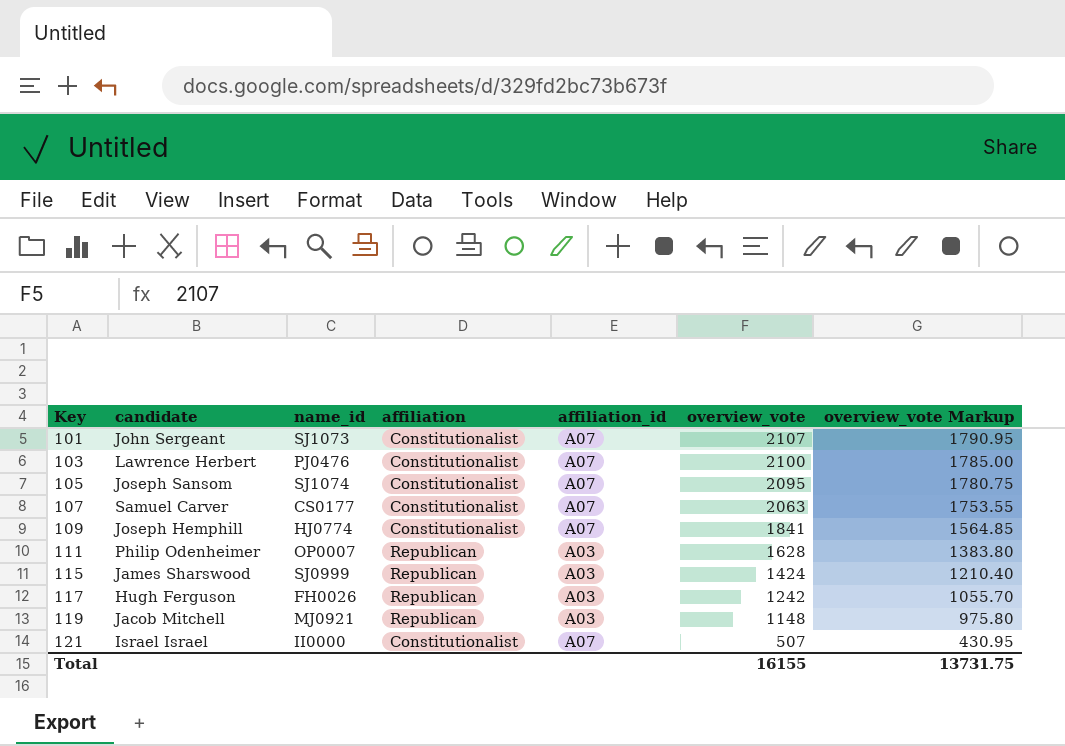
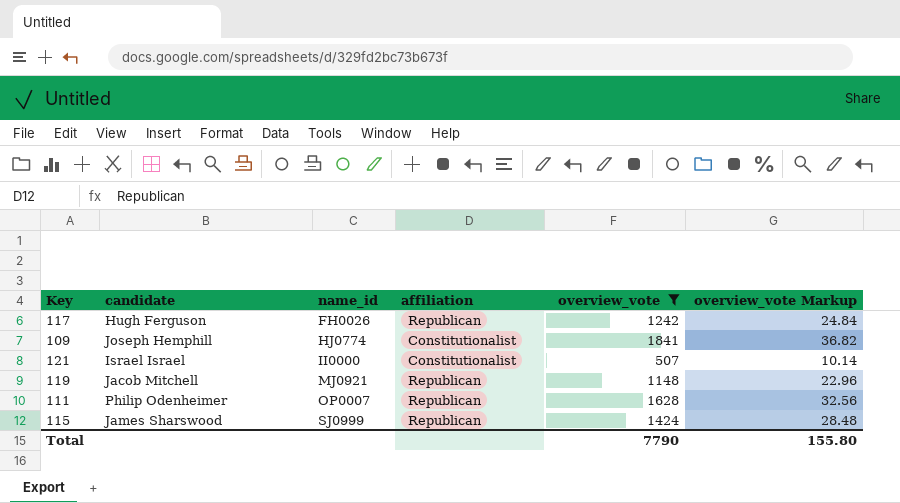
filter: none -> overview_vote <= 1841
row order: Key ascending -> name_id ascending
column affiliation_id | position: 5 -> none
column overview_vote Markup | formula: [overview_vote] * 0.85 -> [overview_vote] * 0.02
Total | overview_vote: 16155 -> 7790
Total | overview_vote Markup: 13731.75 -> 155.80

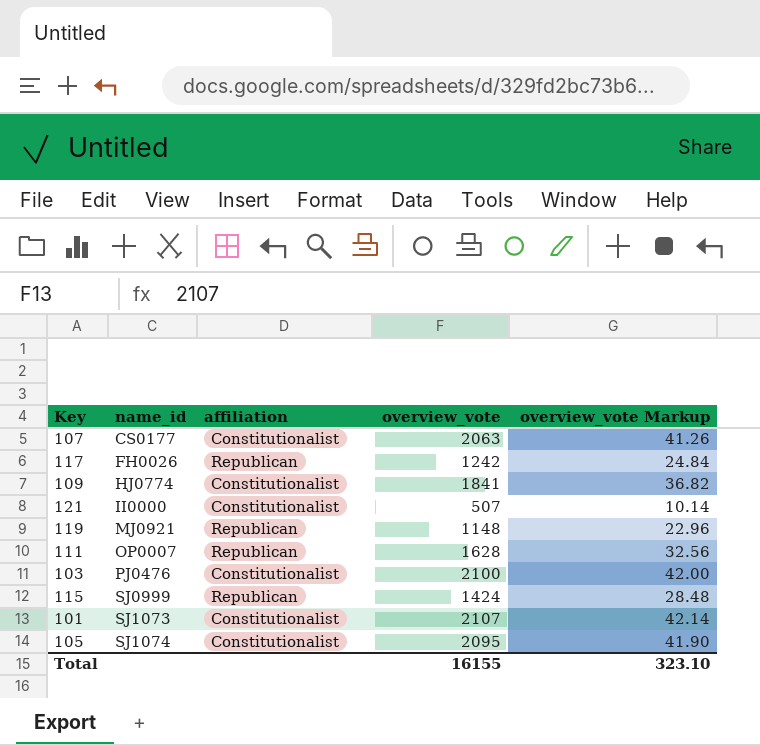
filter: overview_vote <= 1841 -> none
column candidate | position: 2 -> none
Total | overview_vote: 7790 -> 16155
Total | overview_vote Markup: 155.80 -> 323.10

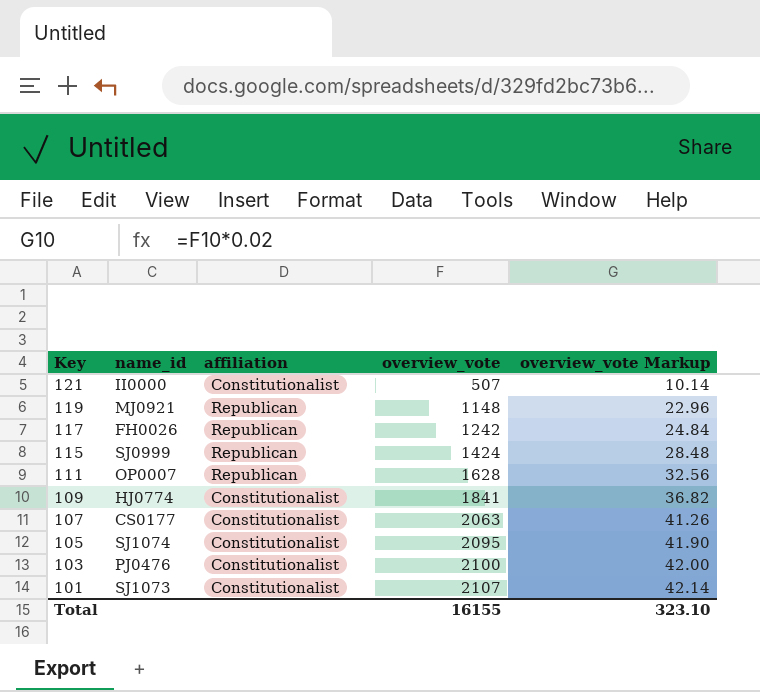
row order: name_id ascending -> Key descending

